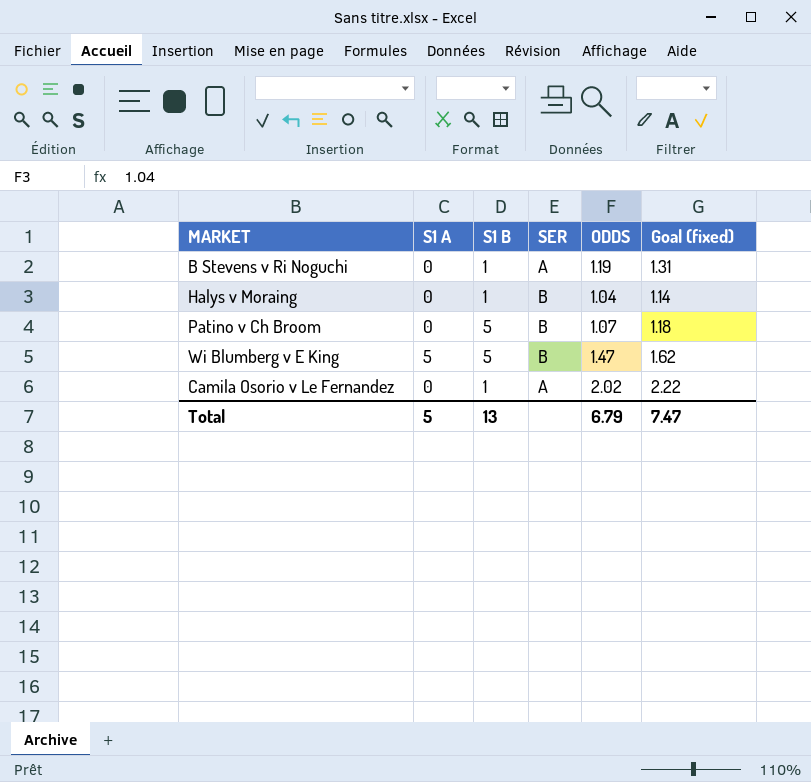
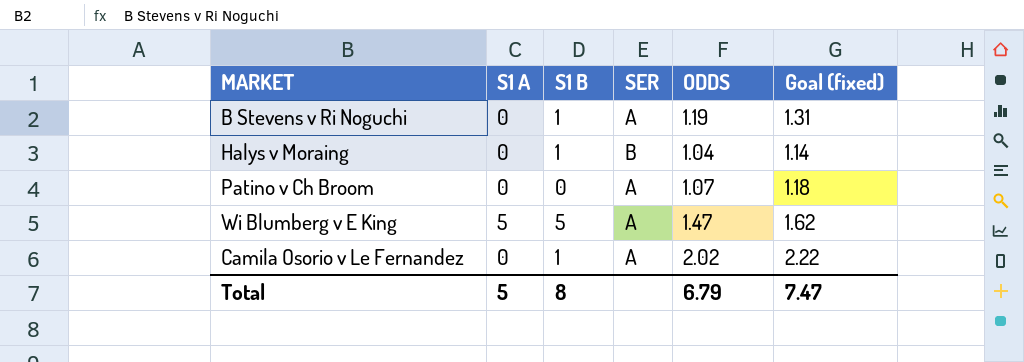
Patino v Ch Broom | S1 B: 5 -> 0
Patino v Ch Broom | SER: B -> A
Wi Blumberg v E King | SER: B -> A
Total | S1 B: 13 -> 8

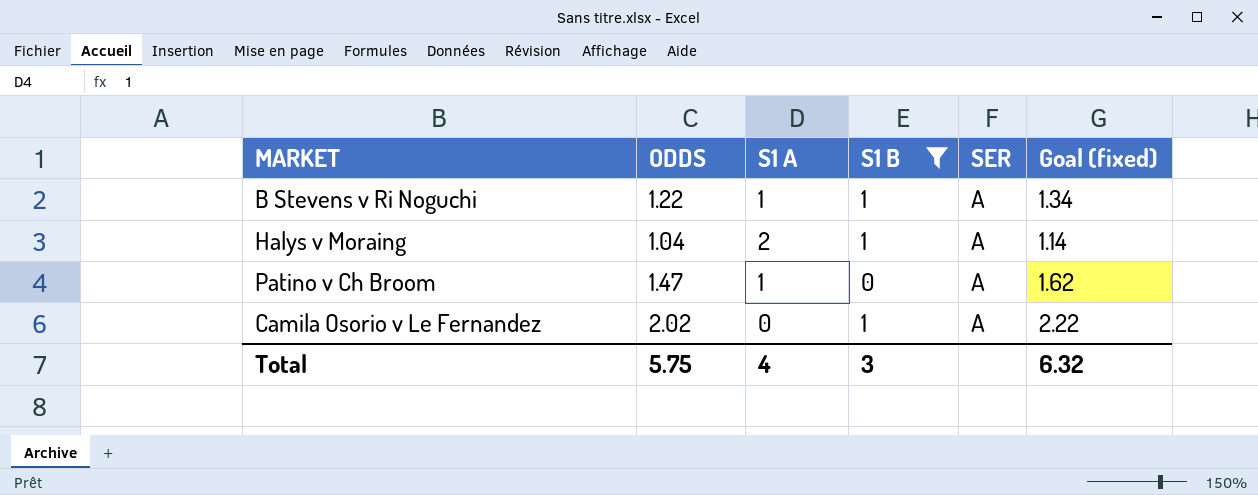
filter: none -> S1 B != 5
column ODDS | position: 5 -> 2
B Stevens v Ri Noguchi | ODDS: 1.19 -> 1.22
B Stevens v Ri Noguchi | S1 A: 0 -> 1
B Stevens v Ri Noguchi | Goal (fixed): 1.31 -> 1.34
Halys v Moraing | S1 A: 0 -> 2
Halys v Moraing | SER: B -> A
Patino v Ch Broom | ODDS: 1.07 -> 1.47
Patino v Ch Broom | S1 A: 0 -> 1
Patino v Ch Broom | Goal (fixed): 1.18 -> 1.62
Total | ODDS: 6.79 -> 5.75
Total | S1 A: 5 -> 4
Total | S1 B: 8 -> 3
Total | Goal (fixed): 7.47 -> 6.32

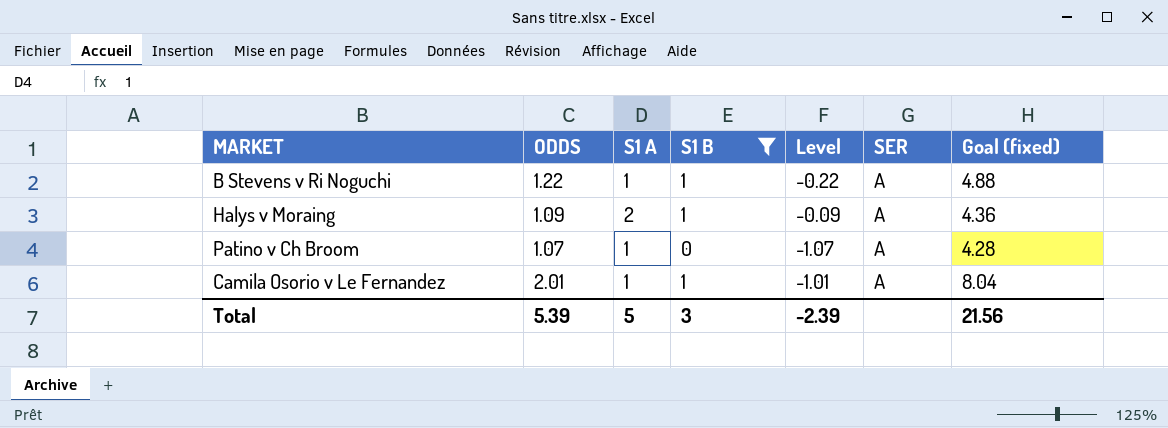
column Level | formula: none -> [S1 B] - [ODDS]
column Goal (fixed) | formula: [ODDS] * 1.1 -> [ODDS] * 4
Halys v Moraing | ODDS: 1.04 -> 1.09
Patino v Ch Broom | ODDS: 1.47 -> 1.07
Camila Osorio v Le Fernandez | ODDS: 2.02 -> 2.01
Camila Osorio v Le Fernandez | S1 A: 0 -> 1
Total | ODDS: 5.75 -> 5.39
Total | S1 A: 4 -> 5
Total | Goal (fixed): 6.32 -> 21.56

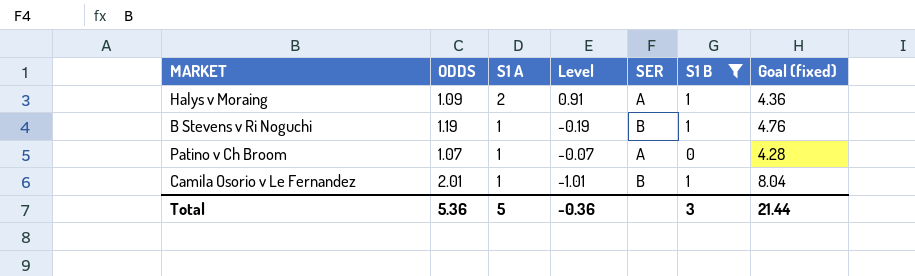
row order: none -> S1 A descending
column Level | formula: [S1 B] - [ODDS] -> [S1 A] - [ODDS]
column S1 B | position: 4 -> 6
B Stevens v Ri Noguchi | ODDS: 1.22 -> 1.19
B Stevens v Ri Noguchi | SER: A -> B
B Stevens v Ri Noguchi | Goal (fixed): 4.88 -> 4.76
Camila Osorio v Le Fernandez | SER: A -> B
Total | ODDS: 5.39 -> 5.36
Total | Level: -2.39 -> -0.36
Total | Goal (fixed): 21.56 -> 21.44

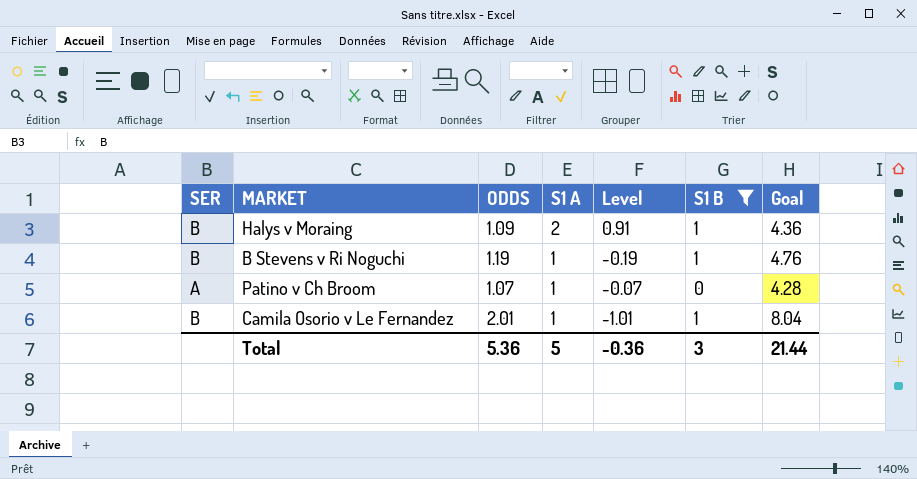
column SER | position: 5 -> 1
column name: Goal (fixed) -> Goal
Halys v Moraing | SER: A -> B

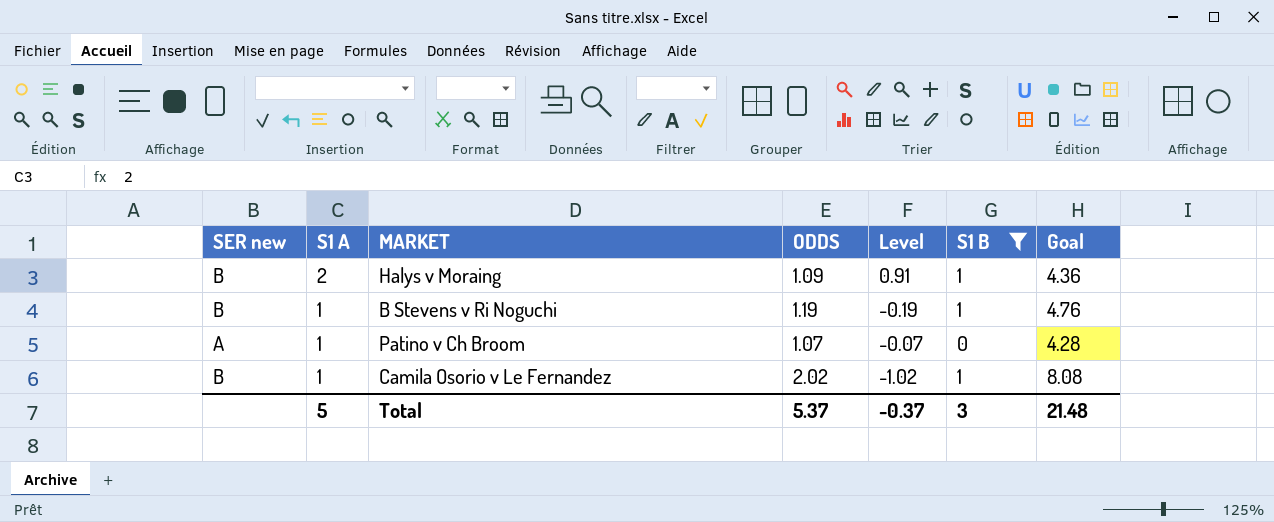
column name: SER -> SER new
column S1 A | position: 4 -> 2
Camila Osorio v Le Fernandez | ODDS: 2.01 -> 2.02
Camila Osorio v Le Fernandez | Level: -1.01 -> -1.02
Camila Osorio v Le Fernandez | Goal: 8.04 -> 8.08
Total | ODDS: 5.36 -> 5.37
Total | Level: -0.36 -> -0.37
Total | Goal: 21.44 -> 21.48

